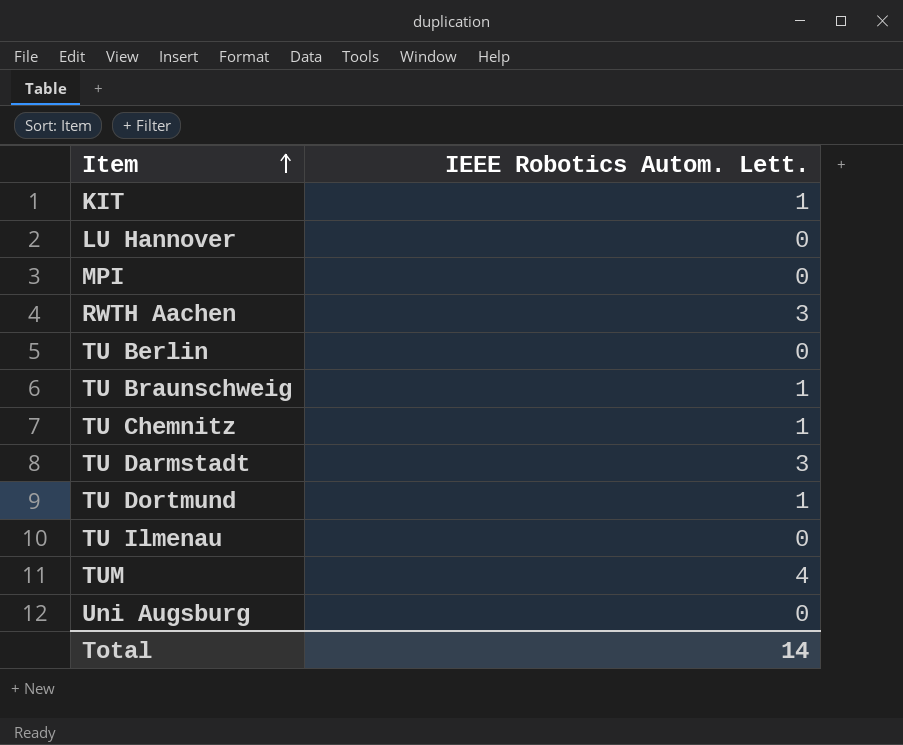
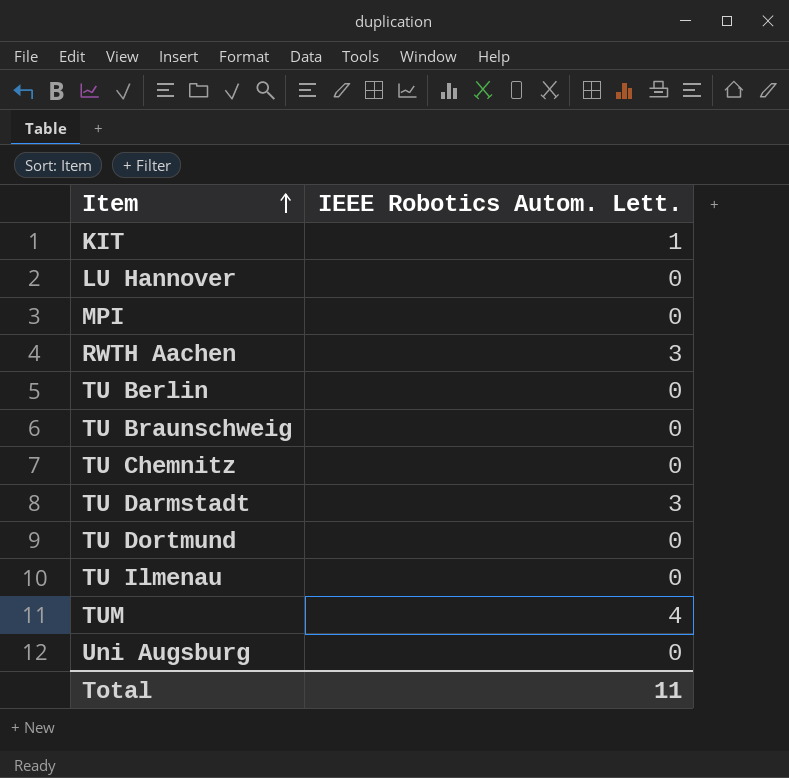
TU Braunschweig | IEEE Robotics Autom. Lett.: 1 -> 0
TU Chemnitz | IEEE Robotics Autom. Lett.: 1 -> 0
TU Dortmund | IEEE Robotics Autom. Lett.: 1 -> 0
Total | IEEE Robotics Autom. Lett.: 14 -> 11

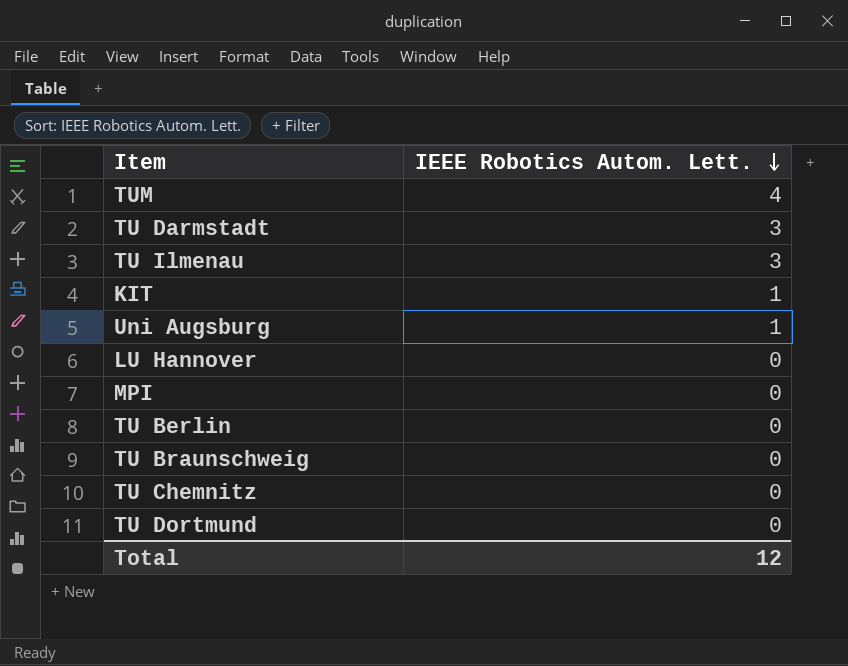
row order: Item ascending -> IEEE Robotics Autom. Lett. descending
row RWTH Aachen: 3 -> none
TU Ilmenau | IEEE Robotics Autom. Lett.: 0 -> 3
Uni Augsburg | IEEE Robotics Autom. Lett.: 0 -> 1
Total | IEEE Robotics Autom. Lett.: 11 -> 12

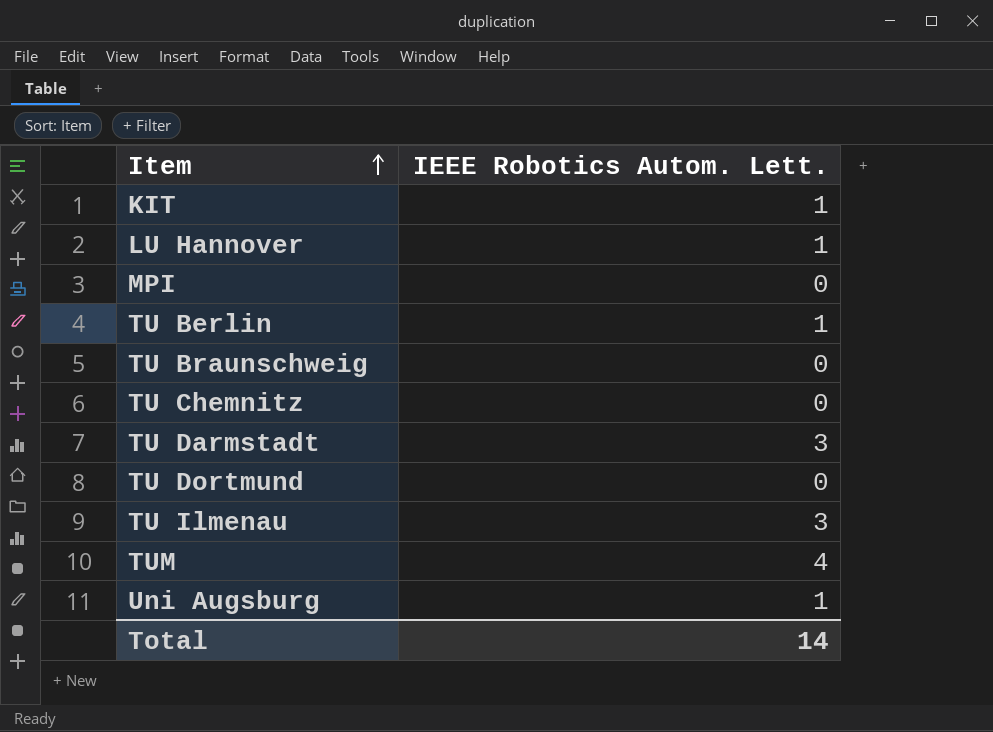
row order: IEEE Robotics Autom. Lett. descending -> Item ascending
LU Hannover | IEEE Robotics Autom. Lett.: 0 -> 1
TU Berlin | IEEE Robotics Autom. Lett.: 0 -> 1
Total | IEEE Robotics Autom. Lett.: 12 -> 14

